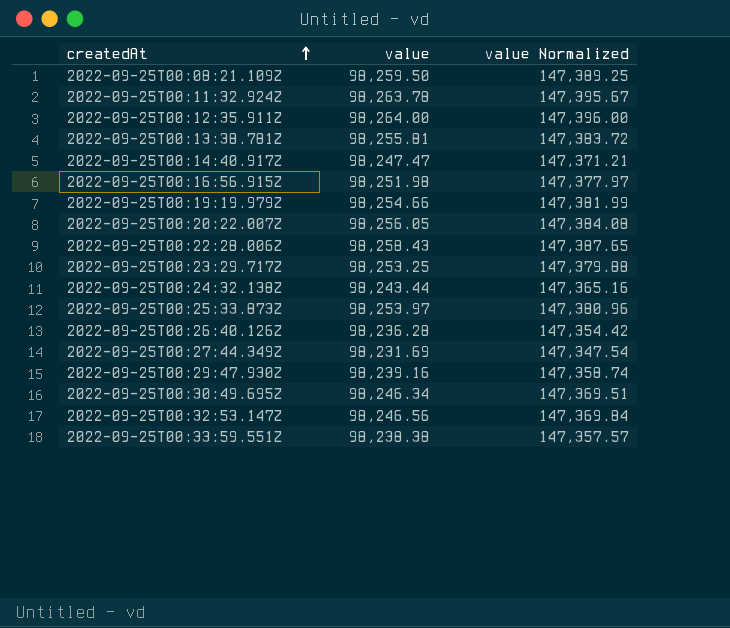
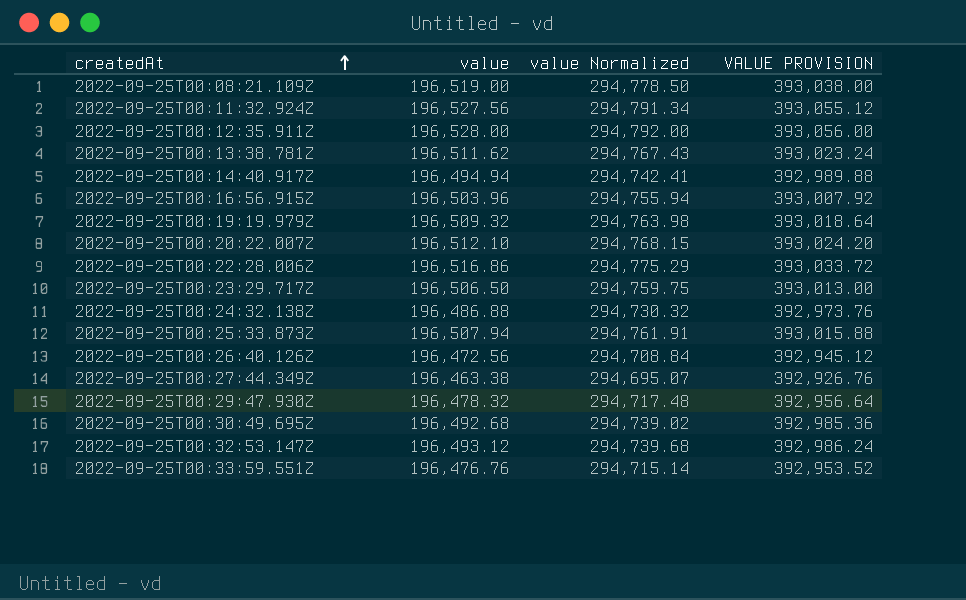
column VALUE PROVISION | formula: none -> [value] * 2
2022-09-25T00:08:21.109Z | value: 98,259.50 -> 196,519.00
2022-09-25T00:08:21.109Z | value Normalized: 147,389.25 -> 294,778.50
2022-09-25T00:11:32.924Z | value: 98,263.78 -> 196,527.56
2022-09-25T00:11:32.924Z | value Normalized: 147,395.67 -> 294,791.34
2022-09-25T00:12:35.911Z | value: 98,264.00 -> 196,528.00
2022-09-25T00:12:35.911Z | value Normalized: 147,396.00 -> 294,792.00
2022-09-25T00:13:38.781Z | value: 98,255.81 -> 196,511.62
2022-09-25T00:13:38.781Z | value Normalized: 147,383.72 -> 294,767.43
2022-09-25T00:14:40.917Z | value: 98,247.47 -> 196,494.94
2022-09-25T00:14:40.917Z | value Normalized: 147,371.21 -> 294,742.41
2022-09-25T00:16:56.915Z | value: 98,251.98 -> 196,503.96
2022-09-25T00:16:56.915Z | value Normalized: 147,377.97 -> 294,755.94
2022-09-25T00:19:19.979Z | value: 98,254.66 -> 196,509.32
2022-09-25T00:19:19.979Z | value Normalized: 147,381.99 -> 294,763.98
2022-09-25T00:20:22.007Z | value: 98,256.05 -> 196,512.10
2022-09-25T00:20:22.007Z | value Normalized: 147,384.08 -> 294,768.15
2022-09-25T00:22:28.006Z | value: 98,258.43 -> 196,516.86
2022-09-25T00:22:28.006Z | value Normalized: 147,387.65 -> 294,775.29
2022-09-25T00:23:29.717Z | value: 98,253.25 -> 196,506.50
2022-09-25T00:23:29.717Z | value Normalized: 147,379.88 -> 294,759.75
2022-09-25T00:24:32.138Z | value: 98,243.44 -> 196,486.88
2022-09-25T00:24:32.138Z | value Normalized: 147,365.16 -> 294,730.32
2022-09-25T00:25:33.873Z | value: 98,253.97 -> 196,507.94
2022-09-25T00:25:33.873Z | value Normalized: 147,380.96 -> 294,761.91
2022-09-25T00:26:40.126Z | value: 98,236.28 -> 196,472.56
2022-09-25T00:26:40.126Z | value Normalized: 147,354.42 -> 294,708.84
2022-09-25T00:27:44.349Z | value: 98,231.69 -> 196,463.38
2022-09-25T00:27:44.349Z | value Normalized: 147,347.54 -> 294,695.07
2022-09-25T00:29:47.930Z | value: 98,239.16 -> 196,478.32
2022-09-25T00:29:47.930Z | value Normalized: 147,358.74 -> 294,717.48
2022-09-25T00:30:49.695Z | value: 98,246.34 -> 196,492.68
2022-09-25T00:30:49.695Z | value Normalized: 147,369.51 -> 294,739.02
2022-09-25T00:32:53.147Z | value: 98,246.56 -> 196,493.12
2022-09-25T00:32:53.147Z | value Normalized: 147,369.84 -> 294,739.68
2022-09-25T00:33:59.551Z | value: 98,238.38 -> 196,476.76
2022-09-25T00:33:59.551Z | value Normalized: 147,357.57 -> 294,715.14

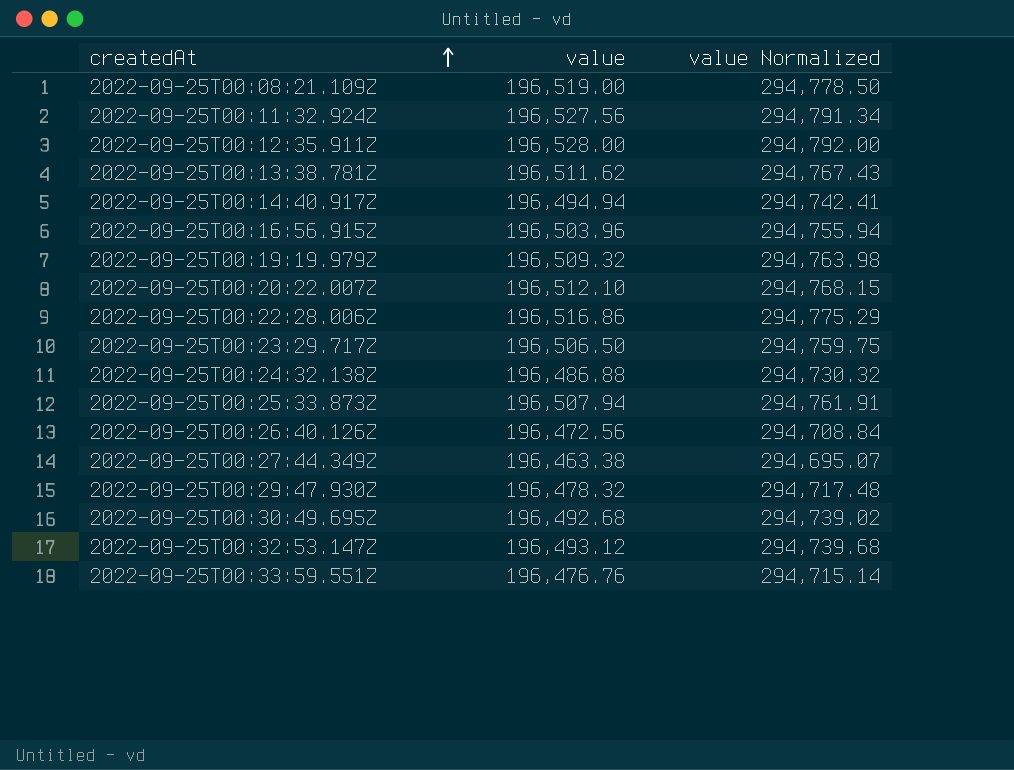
column VALUE PROVISION | formula: [value] * 2 -> none

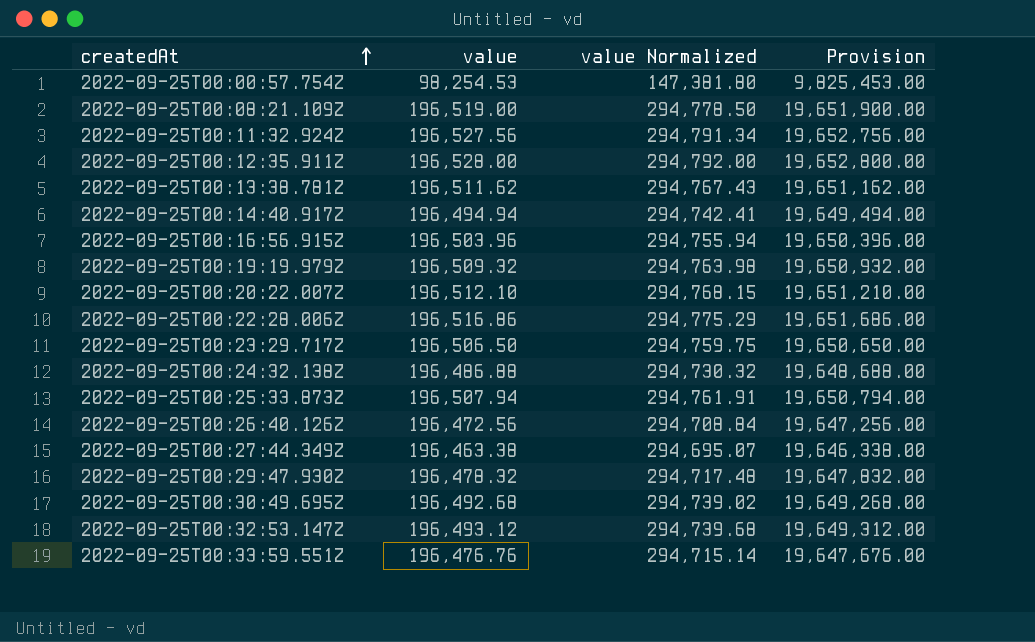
column Provision | formula: none -> [value] * 100
row 2022-09-25T00:00:57.754Z: none -> 98,254.53 | 147,381.80 | 9,825,453.00

